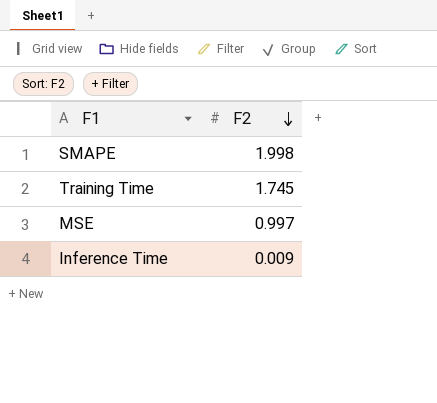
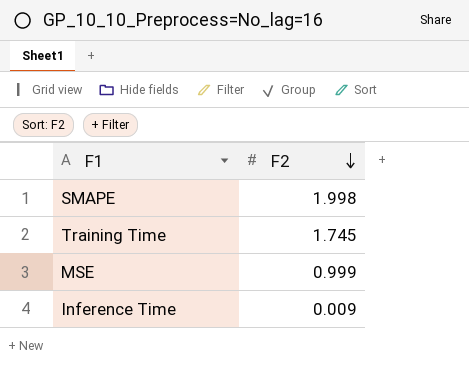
MSE | F2: 0.997 -> 0.999

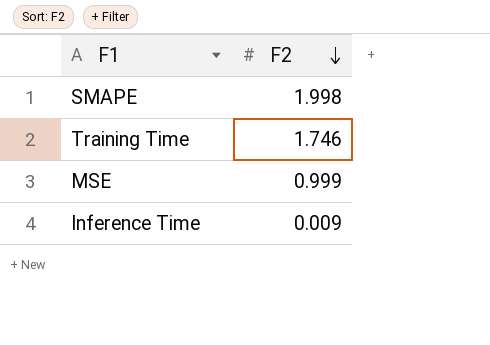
Training Time | F2: 1.745 -> 1.746

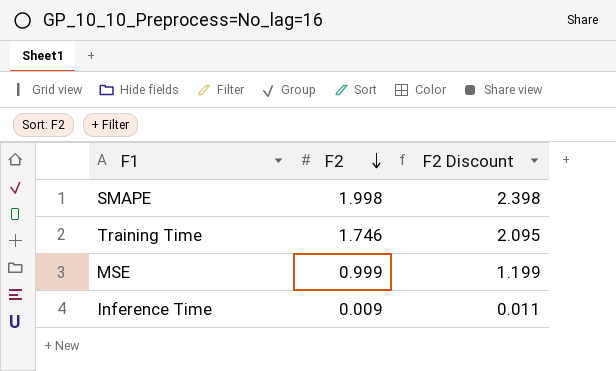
column F2 Discount | formula: none -> [F2] * 1.2

